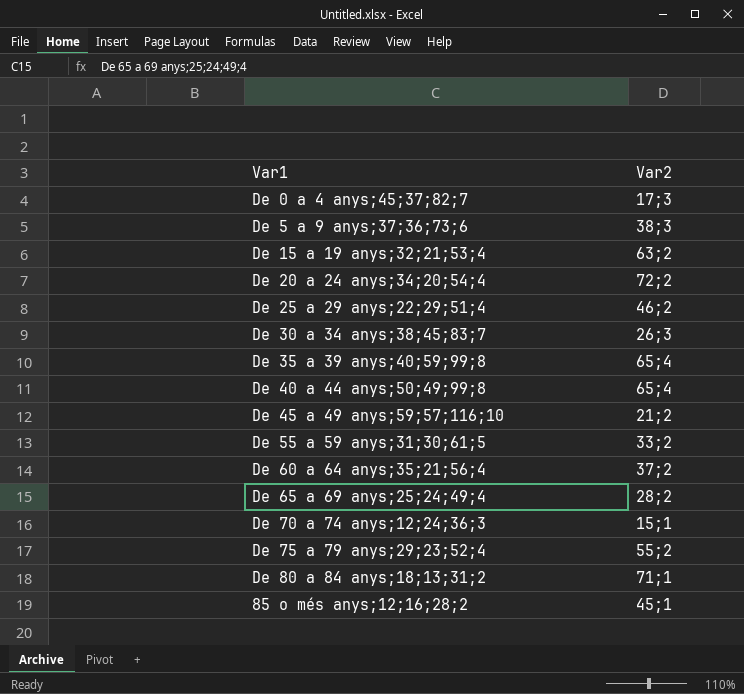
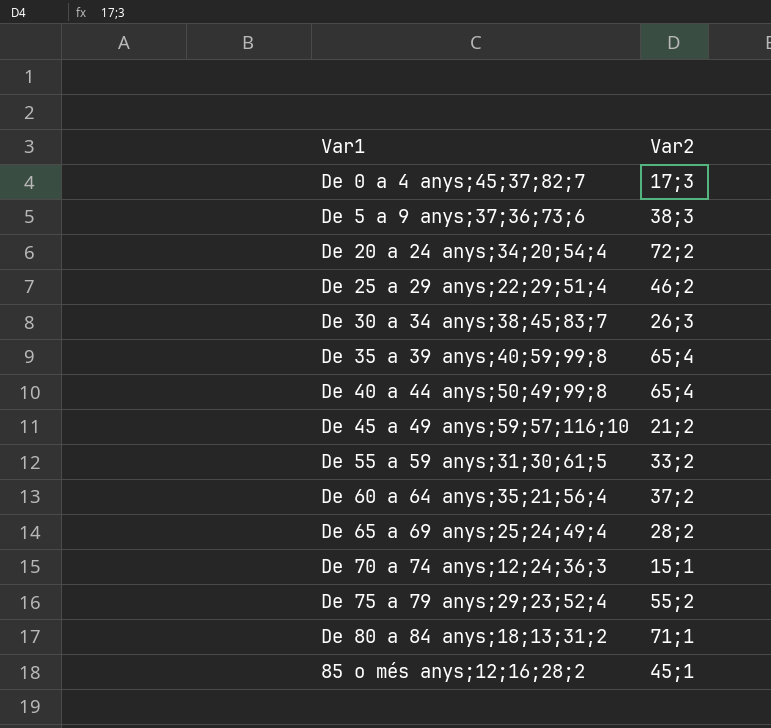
row De 15 a 19 anys;32;21;53;4: 63;2 -> none

